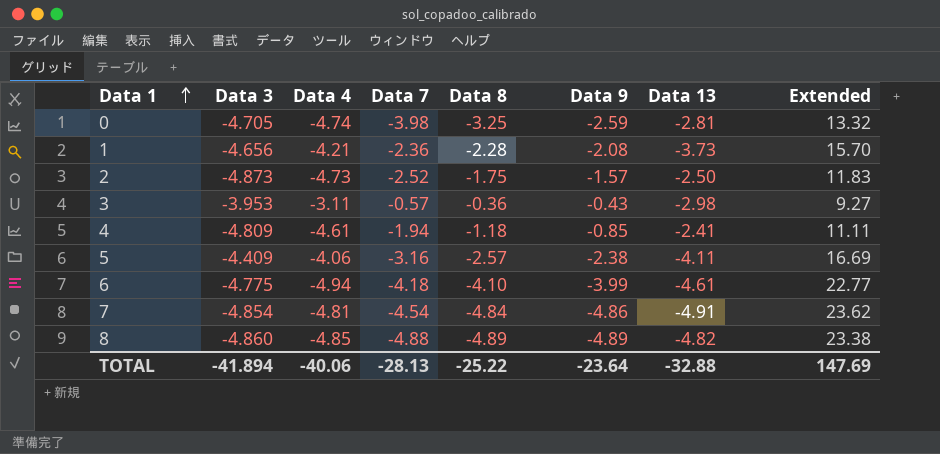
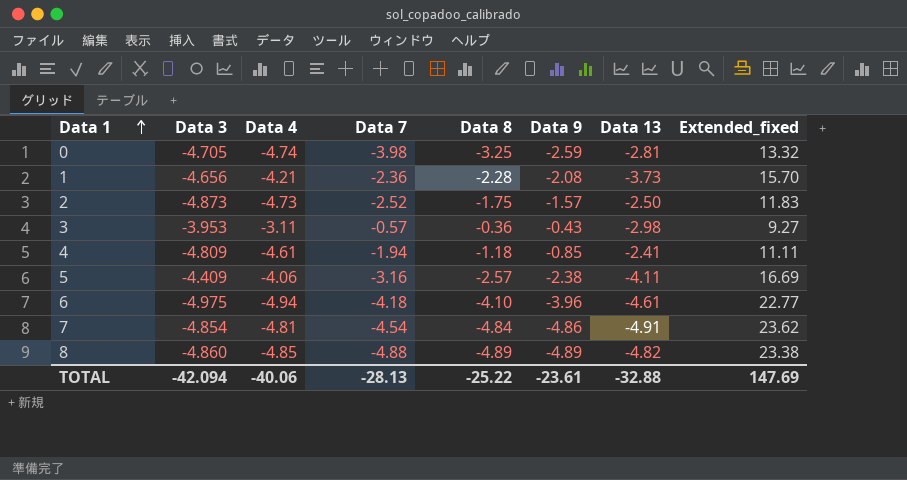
column name: Extended -> Extended_fixed
6 | Data 3: -4.775 -> -4.975
6 | Data 9: -3.99 -> -3.96
TOTAL | Data 3: -41.894 -> -42.094
TOTAL | Data 9: -23.64 -> -23.61

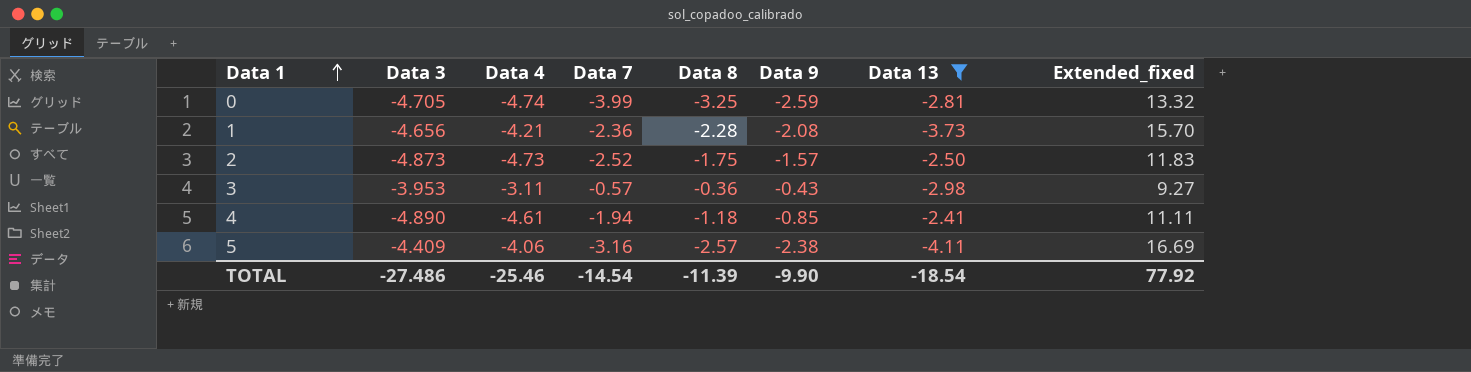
filter: none -> Data 13 >= -4.11
0 | Data 7: -3.98 -> -3.99
4 | Data 3: -4.809 -> -4.890
TOTAL | Data 3: -42.094 -> -27.486
TOTAL | Data 4: -40.06 -> -25.46
TOTAL | Data 7: -28.13 -> -14.54
TOTAL | Data 8: -25.22 -> -11.39
TOTAL | Data 9: -23.61 -> -9.90
TOTAL | Data 13: -32.88 -> -18.54
TOTAL | Extended_fixed: 147.69 -> 77.92

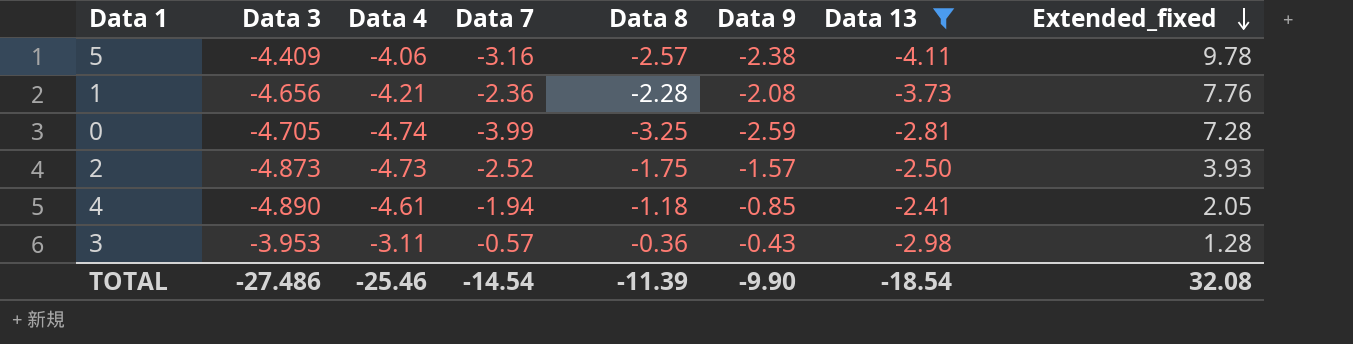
row order: Data 1 ascending -> Extended_fixed descending
column Extended_fixed | formula: [Data 4] * [Data 13] -> [Data 9] * [Data 13]
TOTAL | Extended_fixed: 77.92 -> 32.08

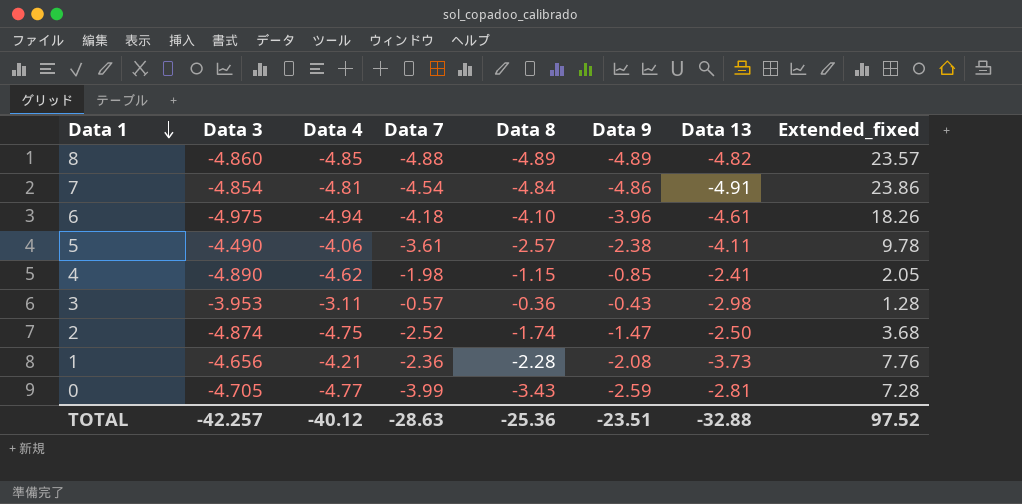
filter: Data 13 >= -4.11 -> none
row order: Extended_fixed descending -> Data 1 descending
5 | Data 3: -4.409 -> -4.490
5 | Data 7: -3.16 -> -3.61
4 | Data 4: -4.61 -> -4.62
4 | Data 7: -1.94 -> -1.98
4 | Data 8: -1.18 -> -1.15
2 | Data 3: -4.873 -> -4.874
2 | Data 4: -4.73 -> -4.75
2 | Data 8: -1.75 -> -1.74
2 | Data 9: -1.57 -> -1.47
2 | Extended_fixed: 3.93 -> 3.68
0 | Data 4: -4.74 -> -4.77
0 | Data 8: -3.25 -> -3.43
TOTAL | Data 3: -27.486 -> -42.257
TOTAL | Data 4: -25.46 -> -40.12
TOTAL | Data 7: -14.54 -> -28.63
TOTAL | Data 8: -11.39 -> -25.36
TOTAL | Data 9: -9.90 -> -23.51
TOTAL | Data 13: -18.54 -> -32.88
TOTAL | Extended_fixed: 32.08 -> 97.52

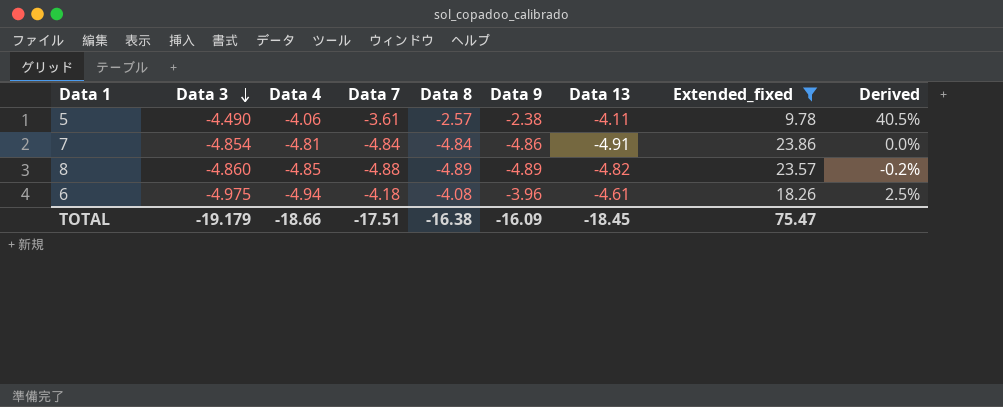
filter: none -> Extended_fixed >= 9.78
row order: Data 1 descending -> Data 3 descending
column Derived | formula: none -> ([Data 7] - [Data 8]) / [Data 8]
7 | Data 7: -4.54 -> -4.84
6 | Data 8: -4.10 -> -4.08
TOTAL | Data 3: -42.257 -> -19.179
TOTAL | Data 4: -40.12 -> -18.66
TOTAL | Data 7: -28.63 -> -17.51
TOTAL | Data 8: -25.36 -> -16.38
TOTAL | Data 9: -23.51 -> -16.09
TOTAL | Data 13: -32.88 -> -18.45
TOTAL | Extended_fixed: 97.52 -> 75.47

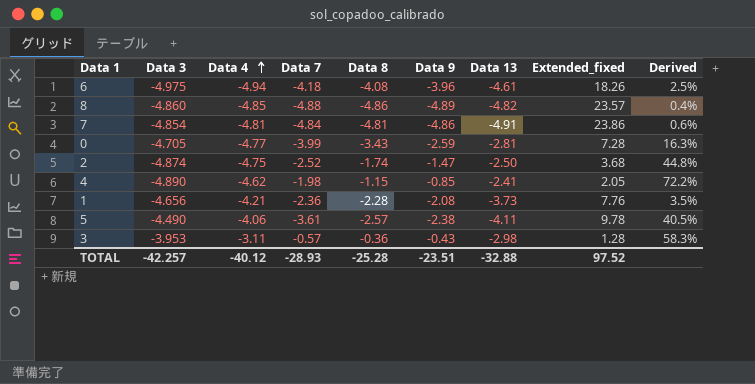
filter: Extended_fixed >= 9.78 -> none
row order: Data 3 descending -> Data 4 ascending
8 | Data 8: -4.89 -> -4.86
8 | Derived: -0.2% -> 0.4%
7 | Data 8: -4.84 -> -4.81
7 | Derived: 0.0% -> 0.6%
TOTAL | Data 3: -19.179 -> -42.257
TOTAL | Data 4: -18.66 -> -40.12
TOTAL | Data 7: -17.51 -> -28.93
TOTAL | Data 8: -16.38 -> -25.28
TOTAL | Data 9: -16.09 -> -23.51
TOTAL | Data 13: -18.45 -> -32.88
TOTAL | Extended_fixed: 75.47 -> 97.52

